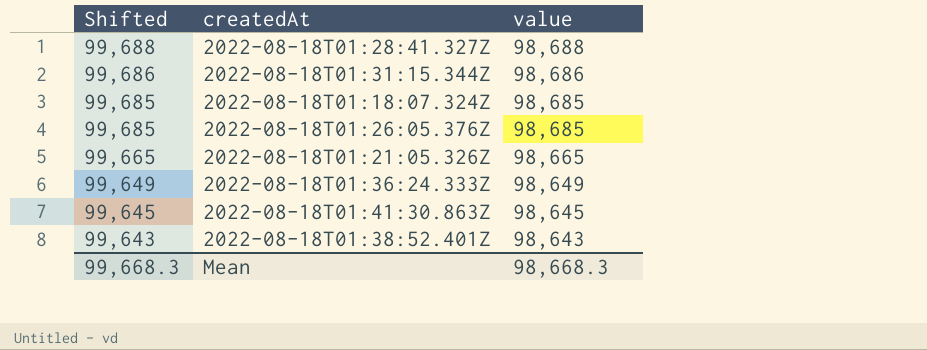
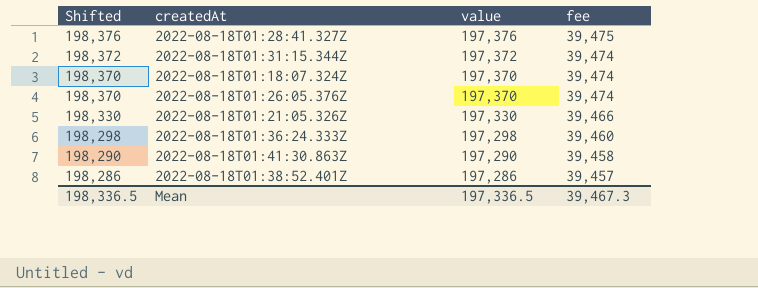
column fee | formula: none -> [value] * 0.2
2022-08-18T01:28:41.327Z | Shifted: 99,688 -> 198,376
2022-08-18T01:28:41.327Z | value: 98,688 -> 197,376
2022-08-18T01:31:15.344Z | Shifted: 99,686 -> 198,372
2022-08-18T01:31:15.344Z | value: 98,686 -> 197,372
2022-08-18T01:18:07.324Z | Shifted: 99,685 -> 198,370
2022-08-18T01:18:07.324Z | value: 98,685 -> 197,370
2022-08-18T01:26:05.376Z | Shifted: 99,685 -> 198,370
2022-08-18T01:26:05.376Z | value: 98,685 -> 197,370
2022-08-18T01:21:05.326Z | Shifted: 99,665 -> 198,330
2022-08-18T01:21:05.326Z | value: 98,665 -> 197,330
2022-08-18T01:36:24.333Z | Shifted: 99,649 -> 198,298
2022-08-18T01:36:24.333Z | value: 98,649 -> 197,298
2022-08-18T01:41:30.863Z | Shifted: 99,645 -> 198,290
2022-08-18T01:41:30.863Z | value: 98,645 -> 197,290
2022-08-18T01:38:52.401Z | Shifted: 99,643 -> 198,286
2022-08-18T01:38:52.401Z | value: 98,643 -> 197,286
Mean | Shifted: 99,668.3 -> 198,336.5
Mean | value: 98,668.3 -> 197,336.5

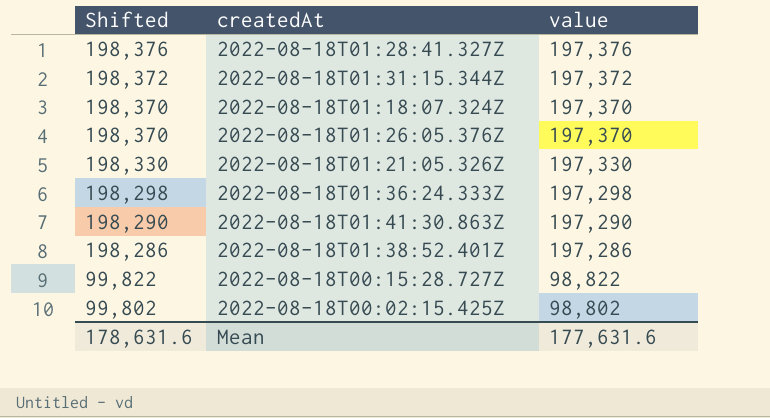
column fee | formula: [value] * 0.2 -> none
row 2022-08-18T00:15:28.727Z: none -> 99,822 | 98,822
row 2022-08-18T00:02:15.425Z: none -> 99,802 | 98,802
Mean | Shifted: 198,336.5 -> 178,631.6
Mean | value: 197,336.5 -> 177,631.6

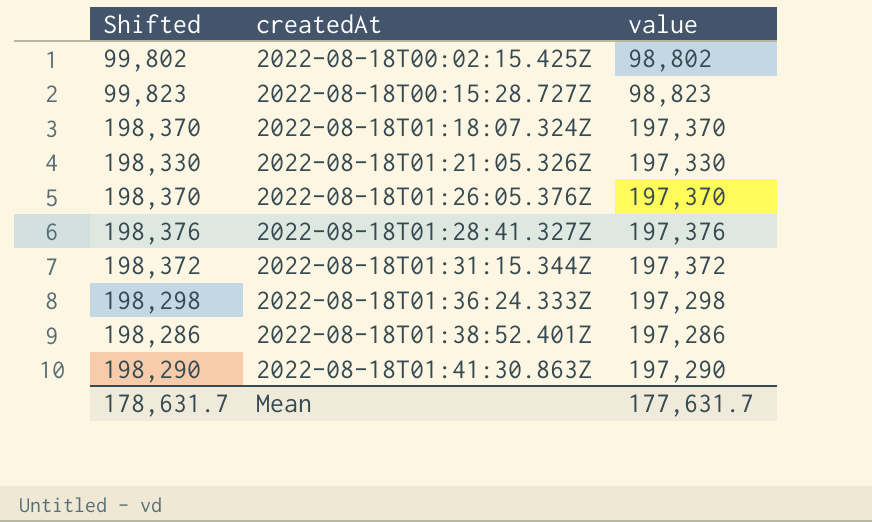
row order: Shifted descending -> createdAt ascending
2022-08-18T00:15:28.727Z | Shifted: 99,822 -> 99,823
2022-08-18T00:15:28.727Z | value: 98,822 -> 98,823
Mean | Shifted: 178,631.6 -> 178,631.7
Mean | value: 177,631.6 -> 177,631.7

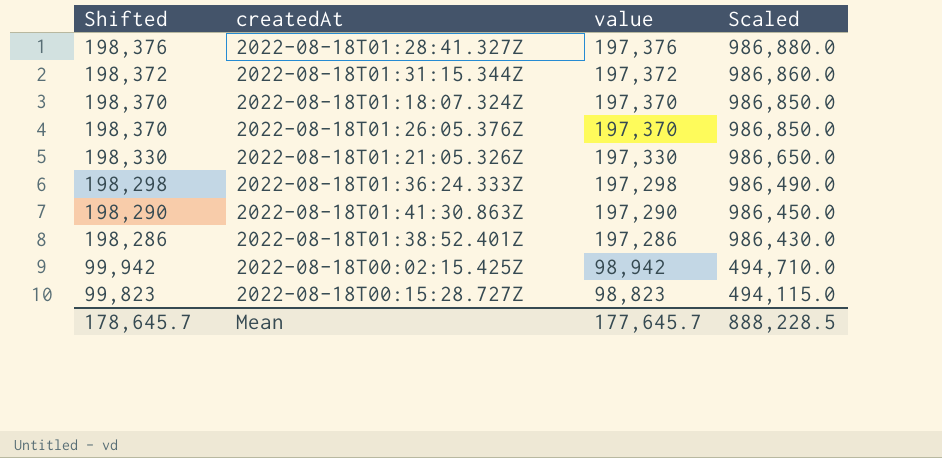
row order: createdAt ascending -> Shifted descending
column Scaled | formula: none -> [value] * 5
2022-08-18T00:02:15.425Z | Shifted: 99,802 -> 99,942
2022-08-18T00:02:15.425Z | value: 98,802 -> 98,942
Mean | Shifted: 178,631.7 -> 178,645.7
Mean | value: 177,631.7 -> 177,645.7

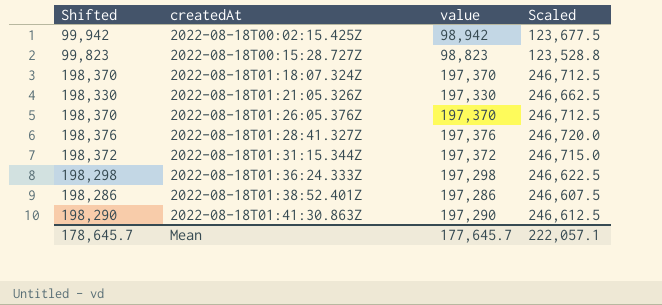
row order: Shifted descending -> createdAt ascending
column Scaled | formula: [value] * 5 -> [value] * 1.25
Mean | Scaled: 888,228.5 -> 222,057.1

